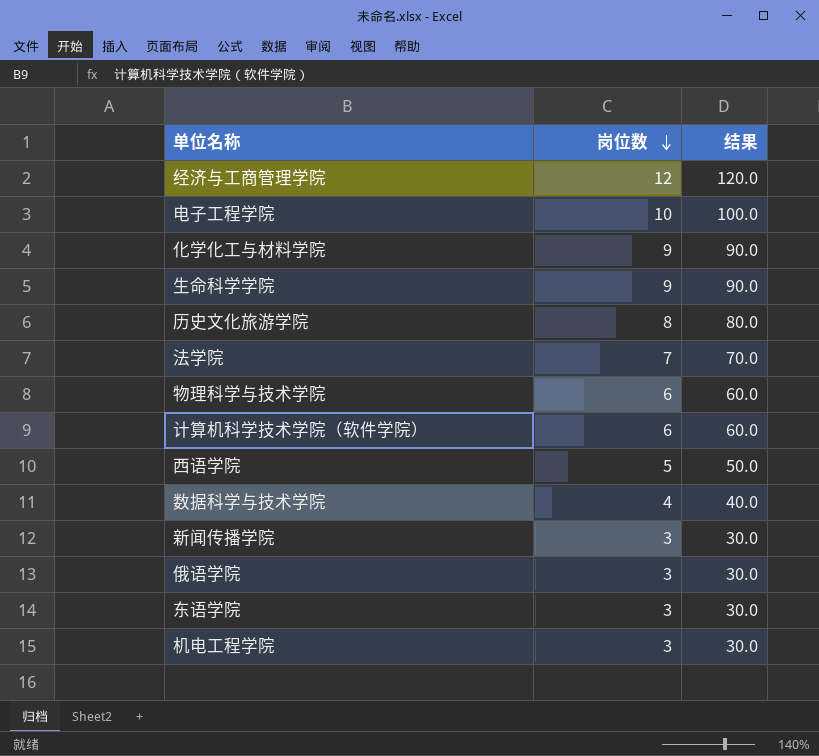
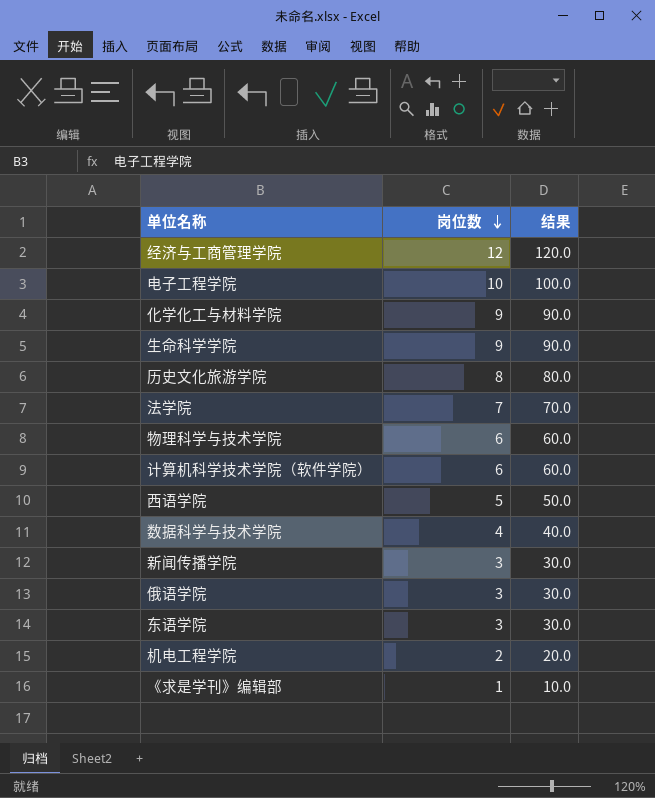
机电工程学院 | 岗位数: 3 -> 2
机电工程学院 | 结果: 30.0 -> 20.0
row 《求是学刊》编辑部: none -> 1 | 10.0

